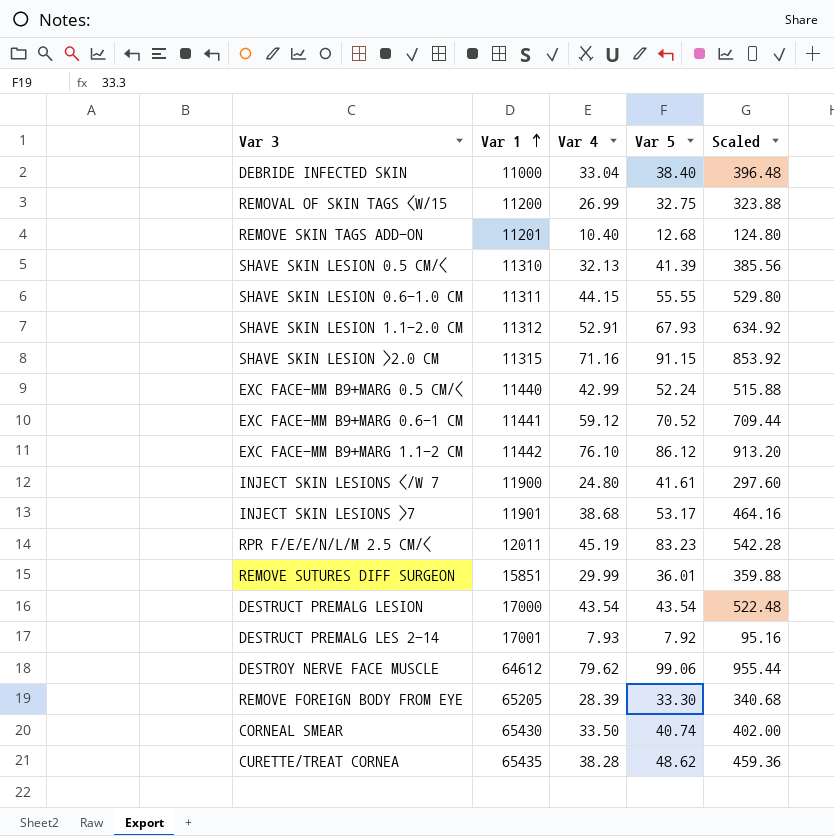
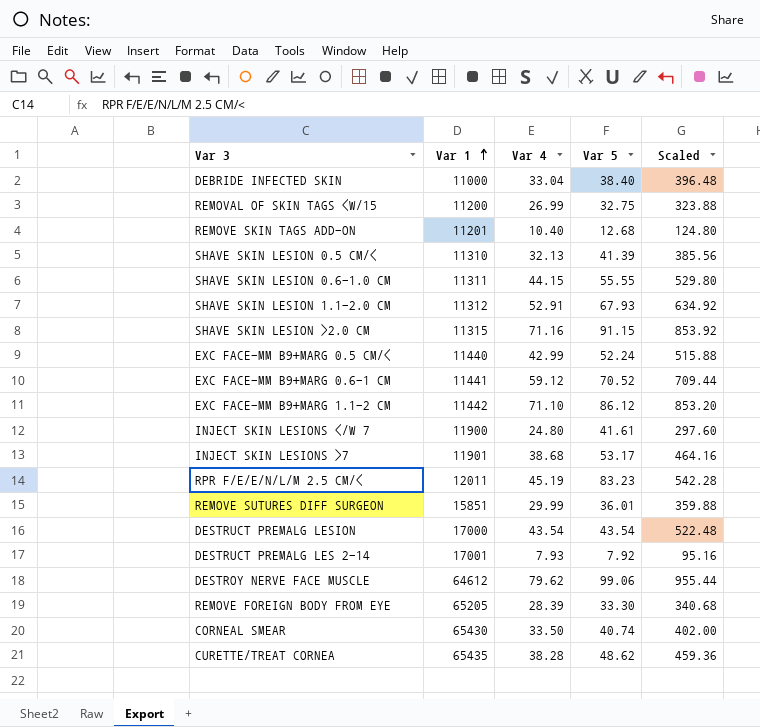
EXC FACE-MM B9+MARG 1.1-2 CM | Var 4: 76.10 -> 71.10
EXC FACE-MM B9+MARG 1.1-2 CM | Scaled: 913.20 -> 853.20

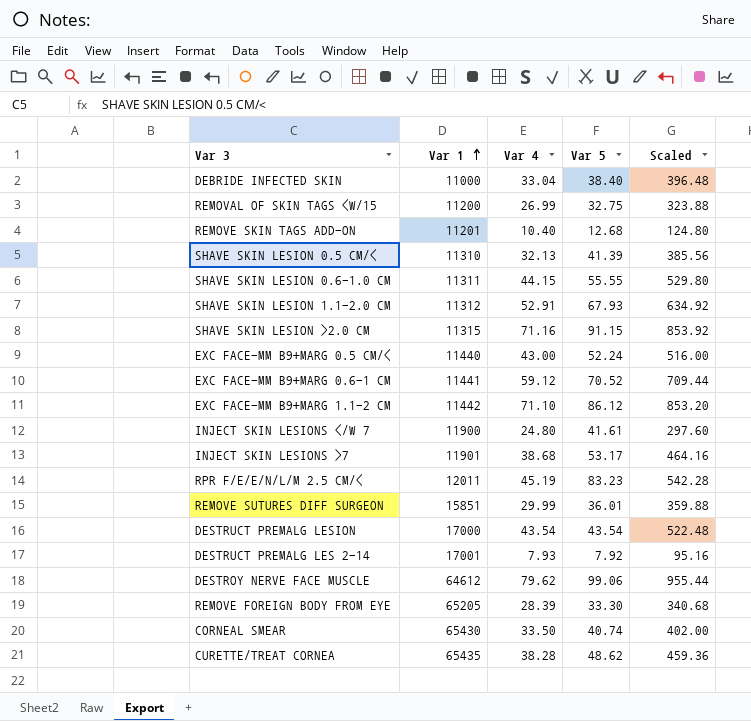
EXC FACE-MM B9+MARG 0.5 CM/< | Var 4: 42.99 -> 43.00
EXC FACE-MM B9+MARG 0.5 CM/< | Scaled: 515.88 -> 516.00

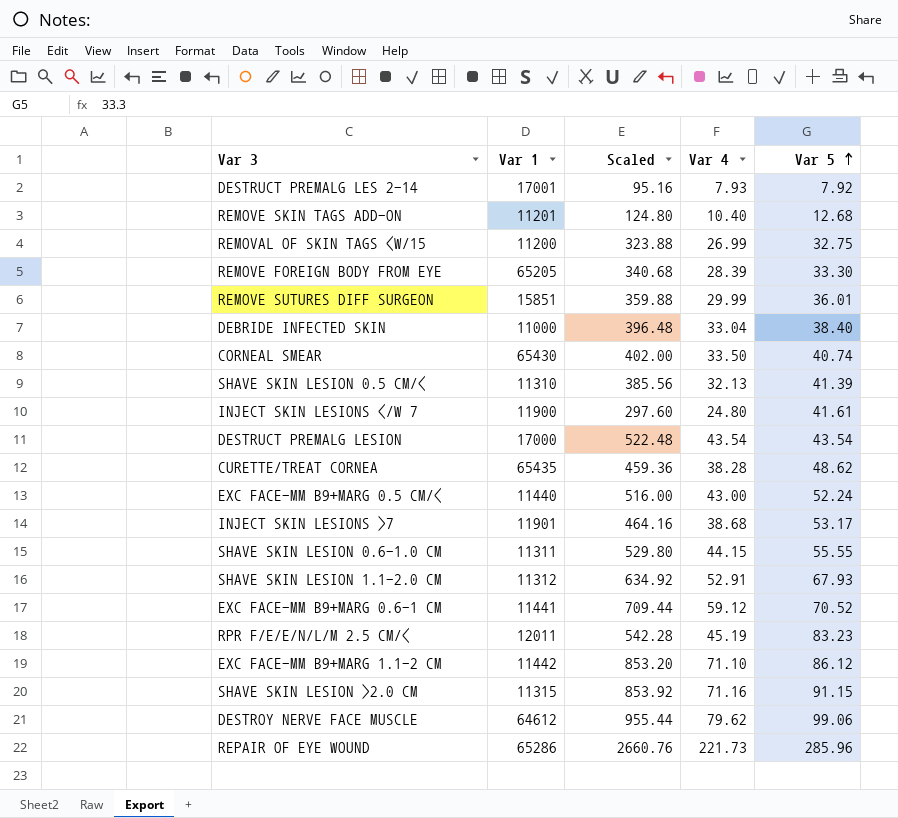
row order: Var 1 ascending -> Var 5 ascending
column Scaled | position: 5 -> 3
row REPAIR OF EYE WOUND: none -> 65286 | 2660.76 | 221.73 | 285.96

